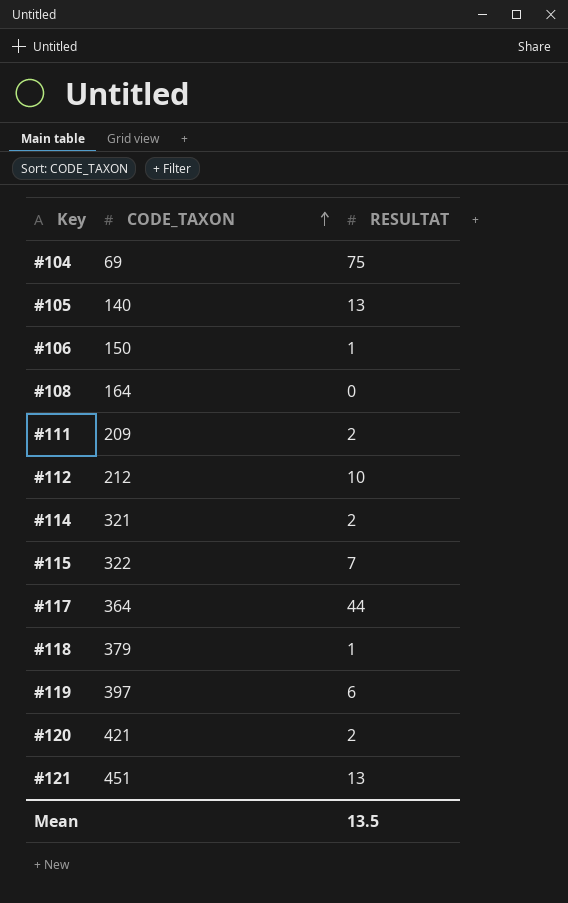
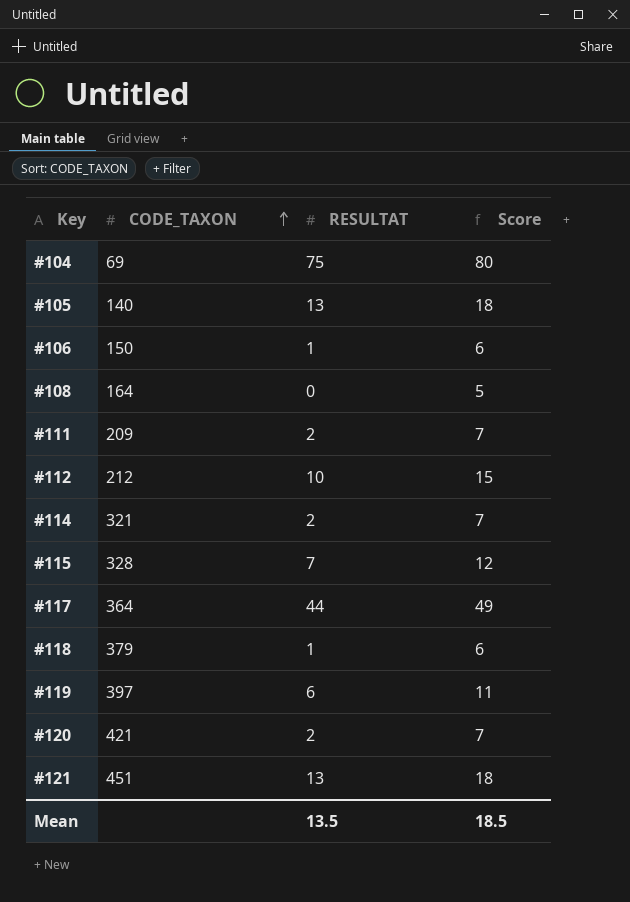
column Score | formula: none -> [RESULTAT] + 5
#115 | CODE_TAXON: 322 -> 328

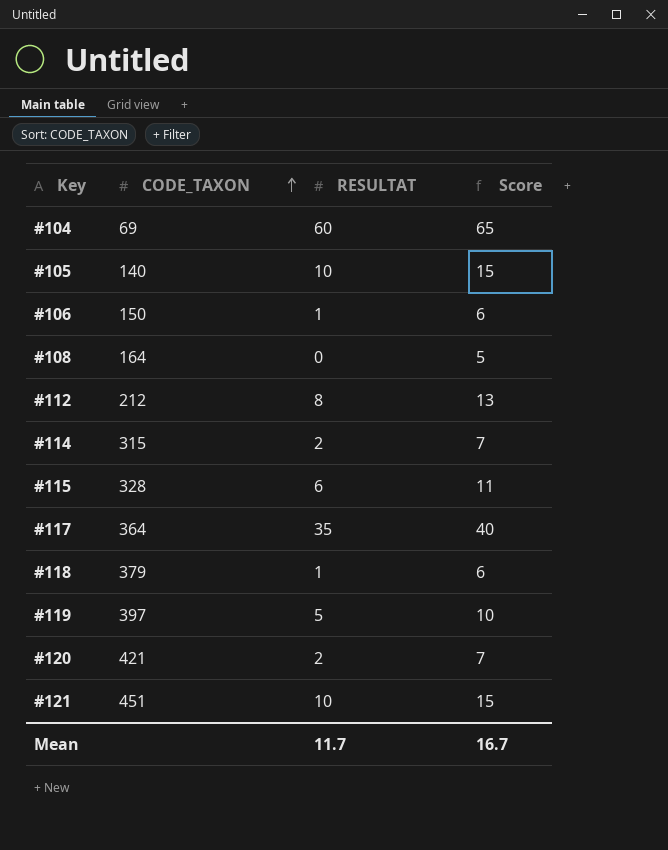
row #111: 209 | 2 | 7 -> none
#104 | RESULTAT: 75 -> 60
#104 | Score: 80 -> 65
#105 | RESULTAT: 13 -> 10
#105 | Score: 18 -> 15
#112 | RESULTAT: 10 -> 8
#112 | Score: 15 -> 13
#114 | CODE_TAXON: 321 -> 315
#115 | RESULTAT: 7 -> 6
#115 | Score: 12 -> 11
#117 | RESULTAT: 44 -> 35
#117 | Score: 49 -> 40
#119 | RESULTAT: 6 -> 5
#119 | Score: 11 -> 10
#121 | RESULTAT: 13 -> 10
#121 | Score: 18 -> 15
Mean | RESULTAT: 13.5 -> 11.7
Mean | Score: 18.5 -> 16.7

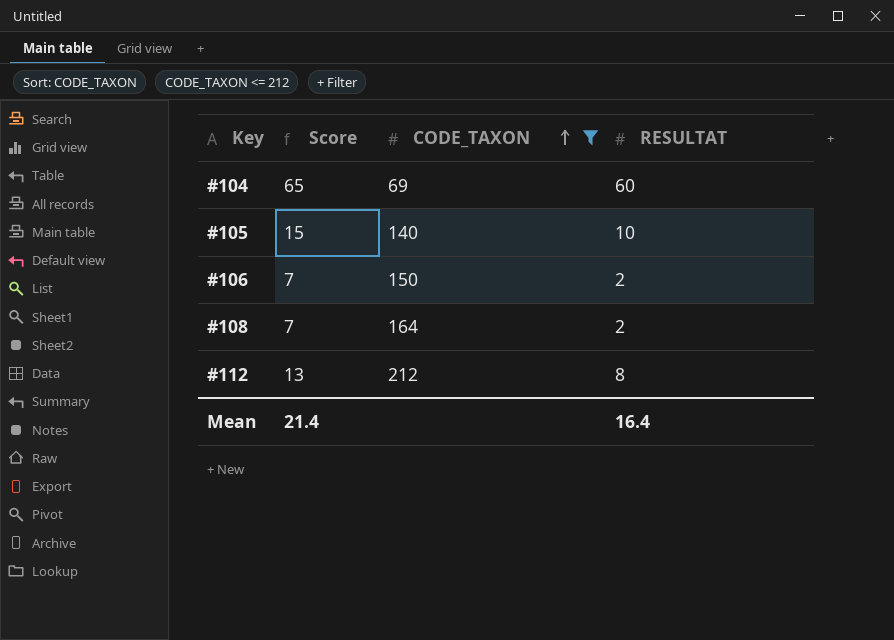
filter: none -> CODE_TAXON <= 212
column Score | position: 4 -> 2
#106 | Score: 6 -> 7
#106 | RESULTAT: 1 -> 2
#108 | Score: 5 -> 7
#108 | RESULTAT: 0 -> 2
Mean | Score: 16.7 -> 21.4
Mean | RESULTAT: 11.7 -> 16.4

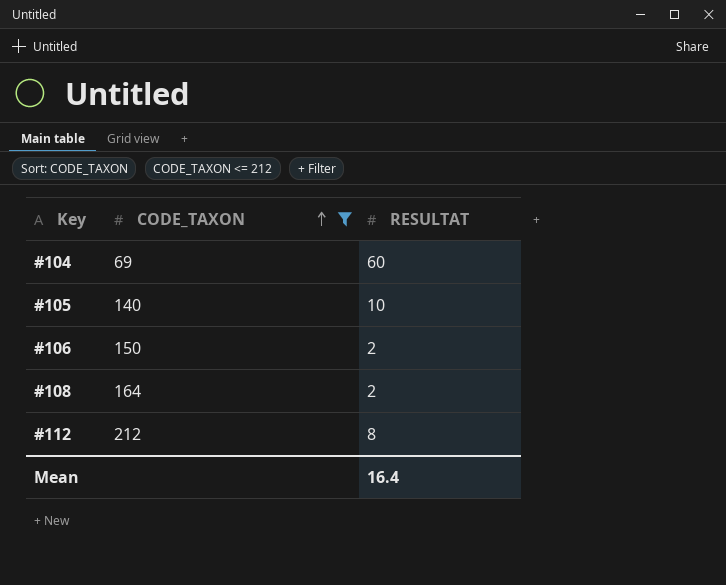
column Score | formula: [RESULTAT] + 5 -> none

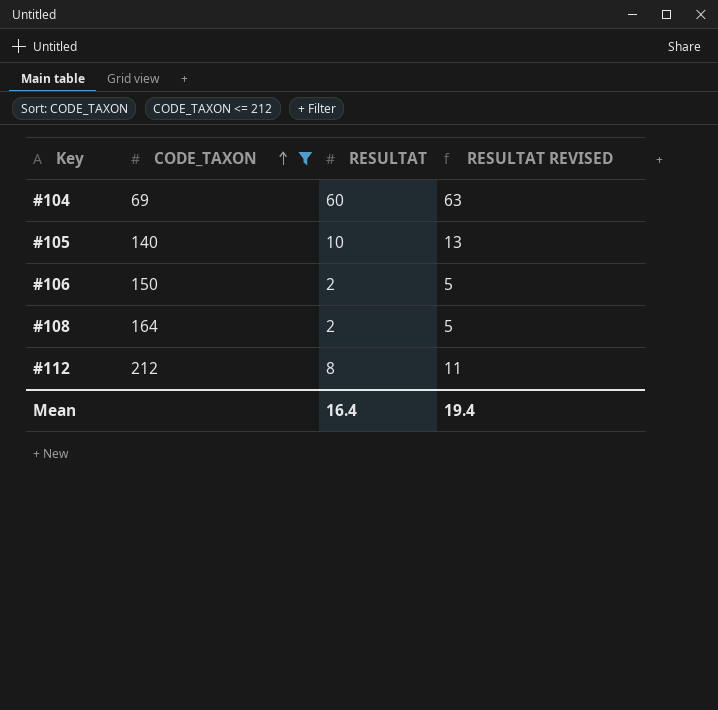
column RESULTAT REVISED | formula: none -> [RESULTAT] + 3

